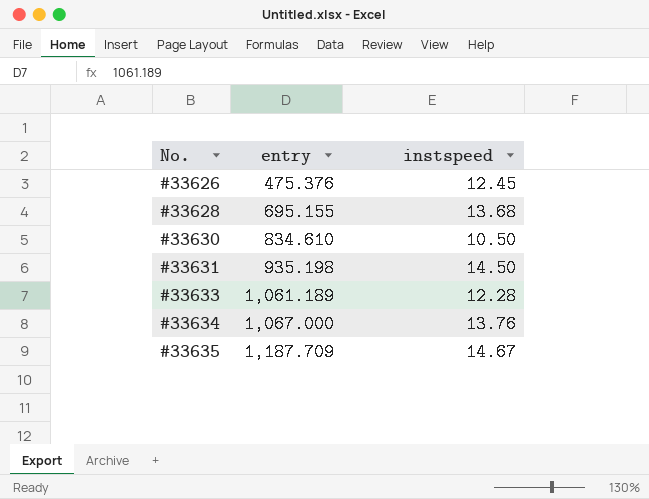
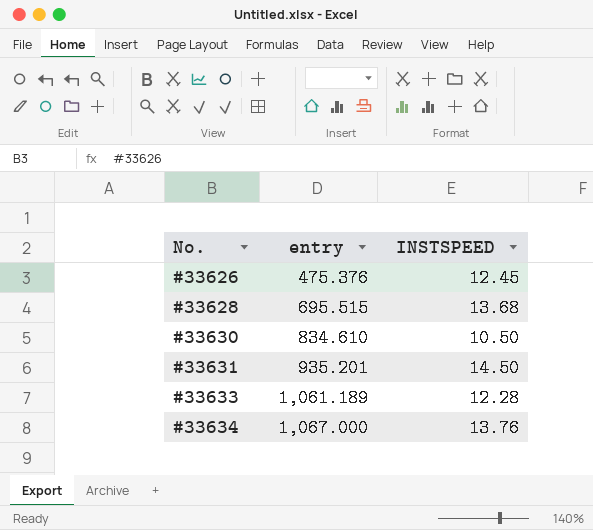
column name: instspeed -> INSTSPEED
row #33635: 1,187.709 | 14.67 -> none
#33628 | entry: 695.155 -> 695.515
#33631 | entry: 935.198 -> 935.201

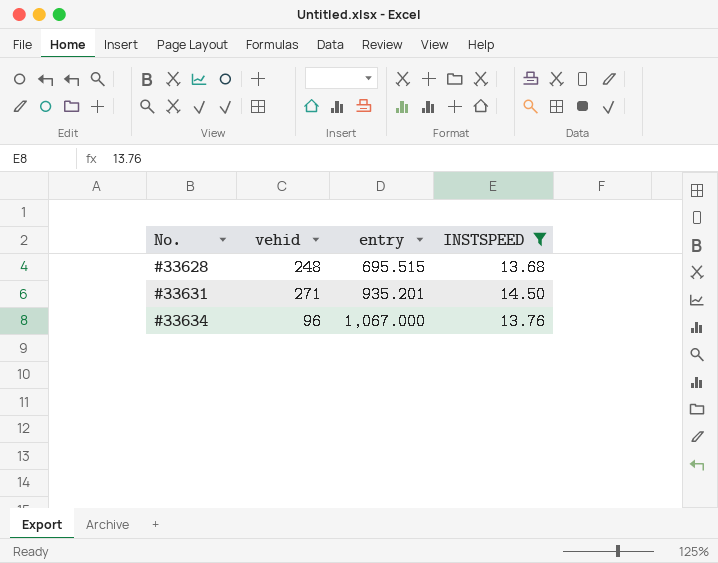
filter: none -> INSTSPEED >= 13.68
column vehid | position: none -> 2

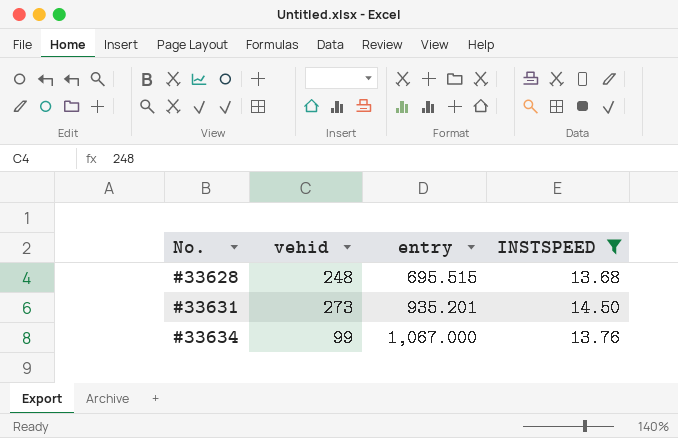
#33631 | vehid: 271 -> 273
#33634 | vehid: 96 -> 99

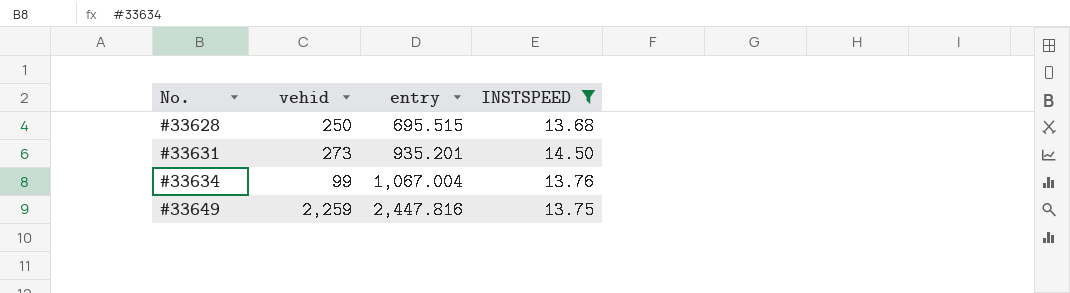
#33628 | vehid: 248 -> 250
#33634 | entry: 1,067.000 -> 1,067.004
row #33649: none -> 2,259 | 2,447.816 | 13.75

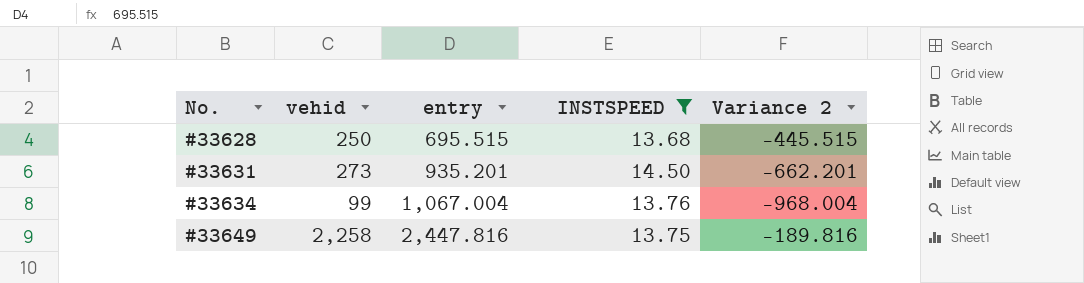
column Variance 2 | formula: none -> [vehid] - [entry]
#33649 | vehid: 2,259 -> 2,258

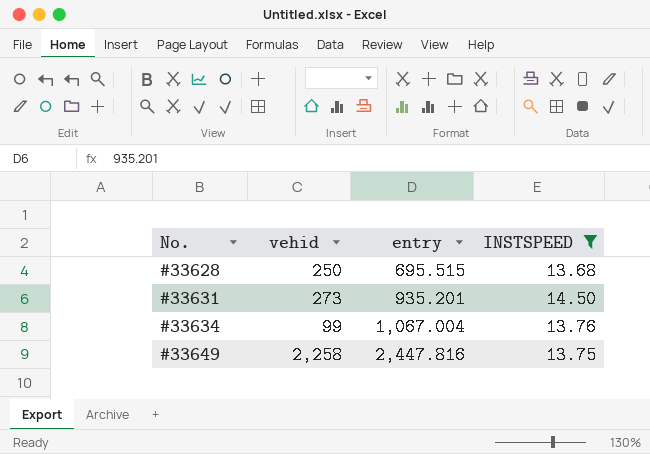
column Variance 2 | formula: [vehid] - [entry] -> none

